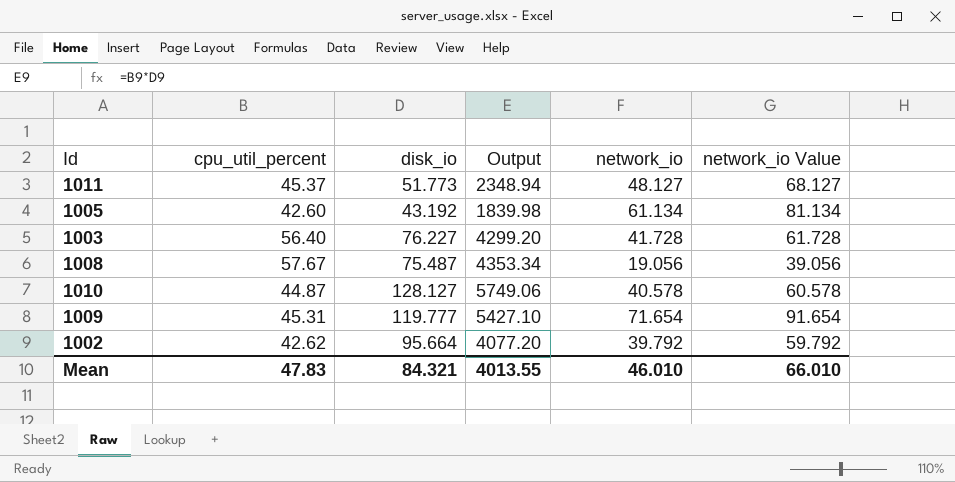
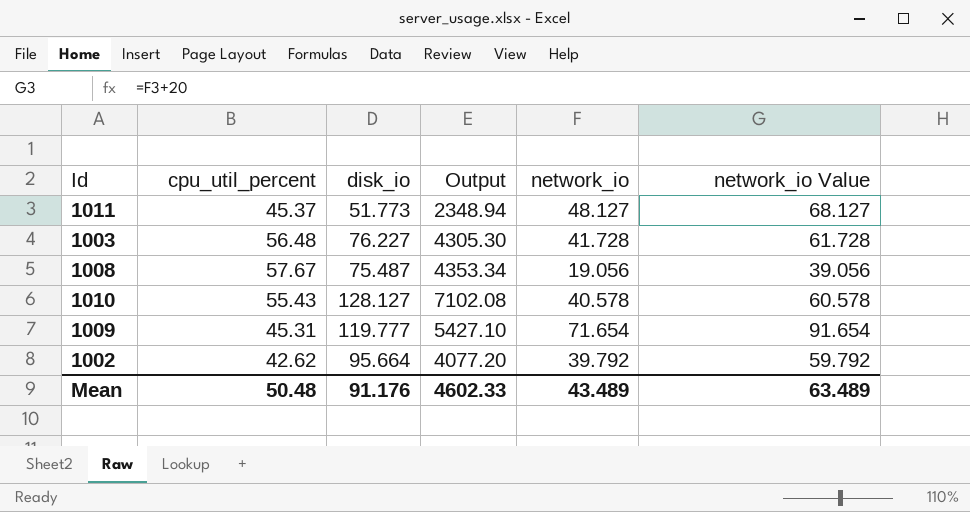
row 1005: 42.60 | 43.192 | 1839.98 | 61.134 | 81.134 -> none
1003 | cpu_util_percent: 56.40 -> 56.48
1003 | Output: 4299.20 -> 4305.30
1010 | cpu_util_percent: 44.87 -> 55.43
1010 | Output: 5749.06 -> 7102.08
Mean | cpu_util_percent: 47.83 -> 50.48
Mean | disk_io: 84.321 -> 91.176
Mean | Output: 4013.55 -> 4602.33
Mean | network_io: 46.010 -> 43.489
Mean | network_io Value: 66.010 -> 63.489

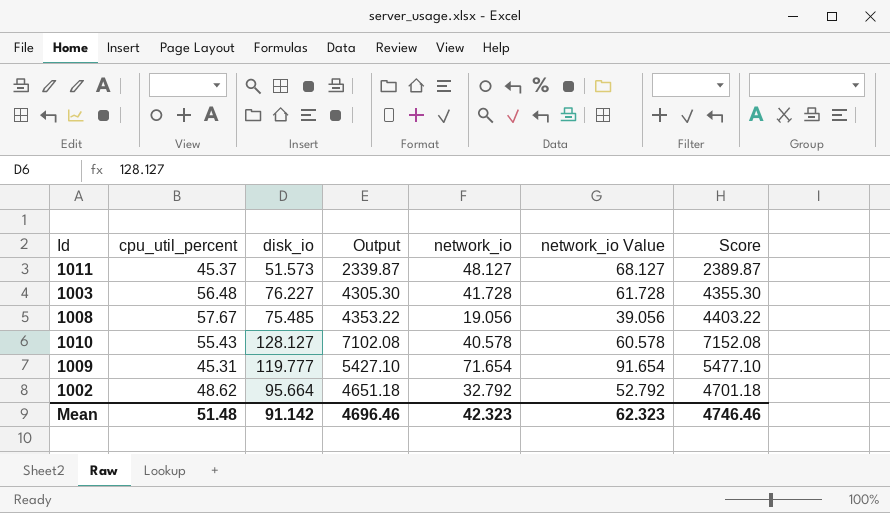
column Score | formula: none -> [Output] + 50
1011 | disk_io: 51.773 -> 51.573
1011 | Output: 2348.94 -> 2339.87
1008 | disk_io: 75.487 -> 75.485
1008 | Output: 4353.34 -> 4353.22
1002 | cpu_util_percent: 42.62 -> 48.62
1002 | Output: 4077.20 -> 4651.18
1002 | network_io: 39.792 -> 32.792
1002 | network_io Value: 59.792 -> 52.792
Mean | cpu_util_percent: 50.48 -> 51.48
Mean | disk_io: 91.176 -> 91.142
Mean | Output: 4602.33 -> 4696.46
Mean | network_io: 43.489 -> 42.323
Mean | network_io Value: 63.489 -> 62.323

